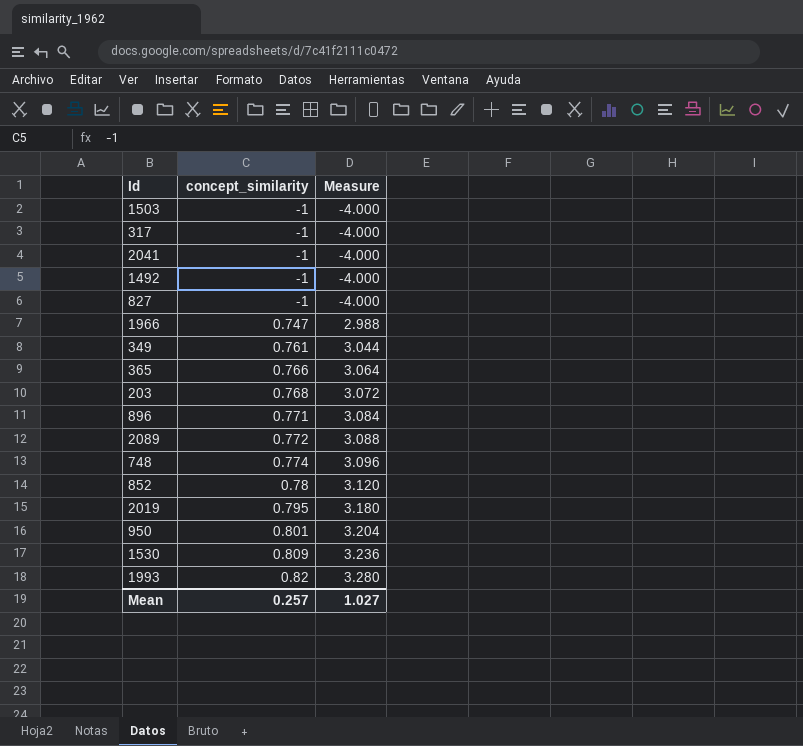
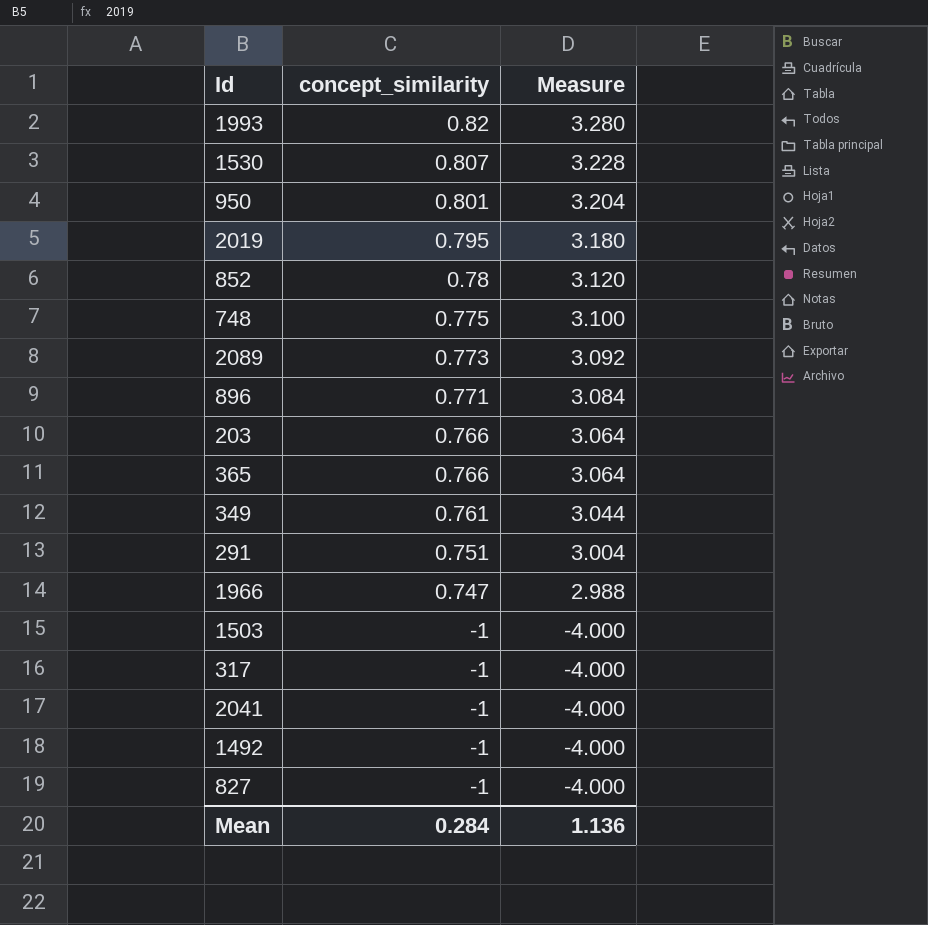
row order: concept_similarity ascending -> concept_similarity descending
1530 | concept_similarity: 0.809 -> 0.807
1530 | Measure: 3.236 -> 3.228
748 | concept_similarity: 0.774 -> 0.775
748 | Measure: 3.096 -> 3.100
2089 | concept_similarity: 0.772 -> 0.773
2089 | Measure: 3.088 -> 3.092
203 | concept_similarity: 0.768 -> 0.766
203 | Measure: 3.072 -> 3.064
row 291: none -> 0.751 | 3.004
Mean | concept_similarity: 0.257 -> 0.284
Mean | Measure: 1.027 -> 1.136

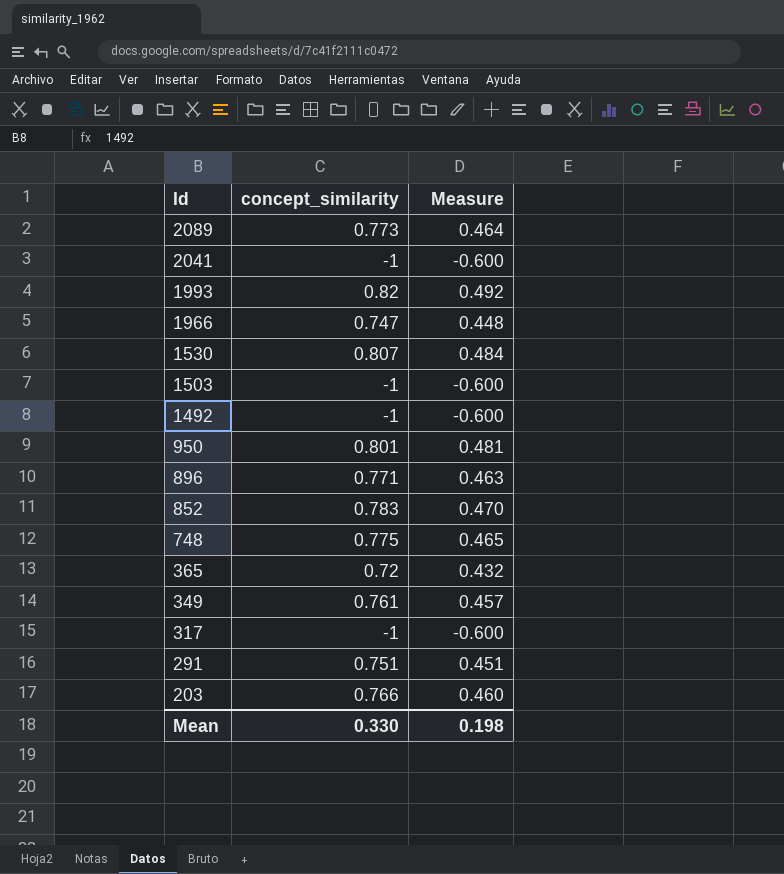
row order: concept_similarity descending -> Id descending
column Measure | formula: [concept_similarity] * 4 -> [concept_similarity] * 0.6
row 2019: 0.795 | 3.180 -> none
row 827: -1 | -4.000 -> none
852 | concept_similarity: 0.78 -> 0.783
365 | concept_similarity: 0.766 -> 0.72
Mean | concept_similarity: 0.284 -> 0.330
Mean | Measure: 1.136 -> 0.198

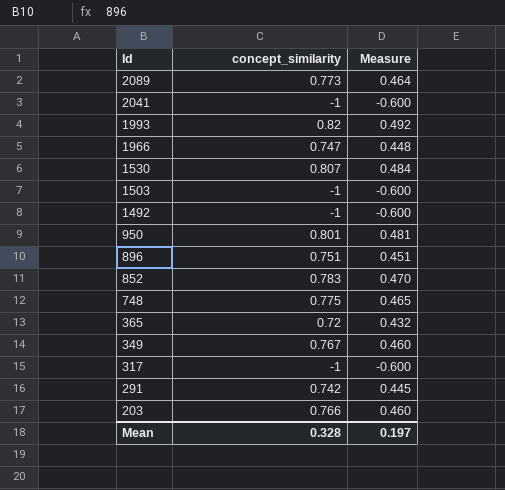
896 | concept_similarity: 0.771 -> 0.751
896 | Measure: 0.463 -> 0.451
349 | concept_similarity: 0.761 -> 0.767
349 | Measure: 0.457 -> 0.460
291 | concept_similarity: 0.751 -> 0.742
291 | Measure: 0.451 -> 0.445
Mean | concept_similarity: 0.330 -> 0.328
Mean | Measure: 0.198 -> 0.197

